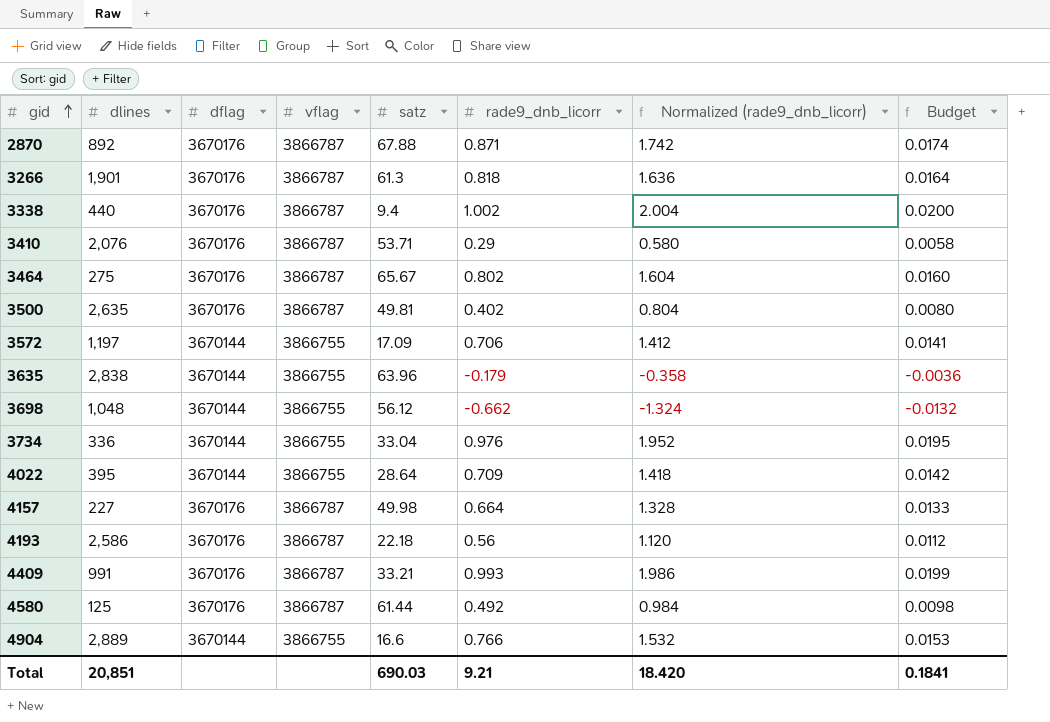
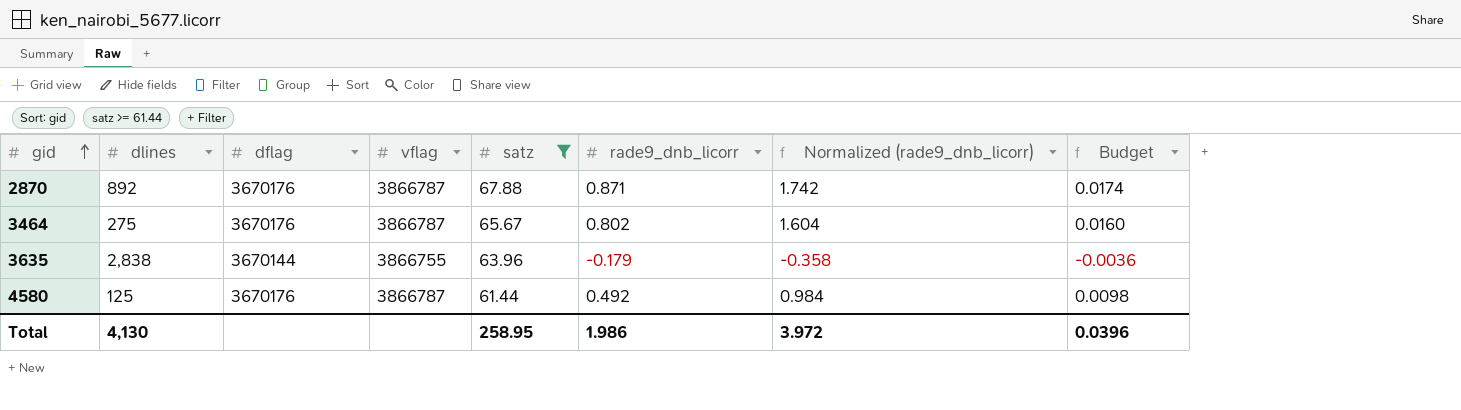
filter: none -> satz >= 61.44
Total | dlines: 20,851 -> 4,130
Total | satz: 690.03 -> 258.95
Total | rade9_dnb_licorr: 9.21 -> 1.986
Total | Normalized (rade9_dnb_licorr): 18.420 -> 3.972
Total | Budget: 0.1841 -> 0.0396

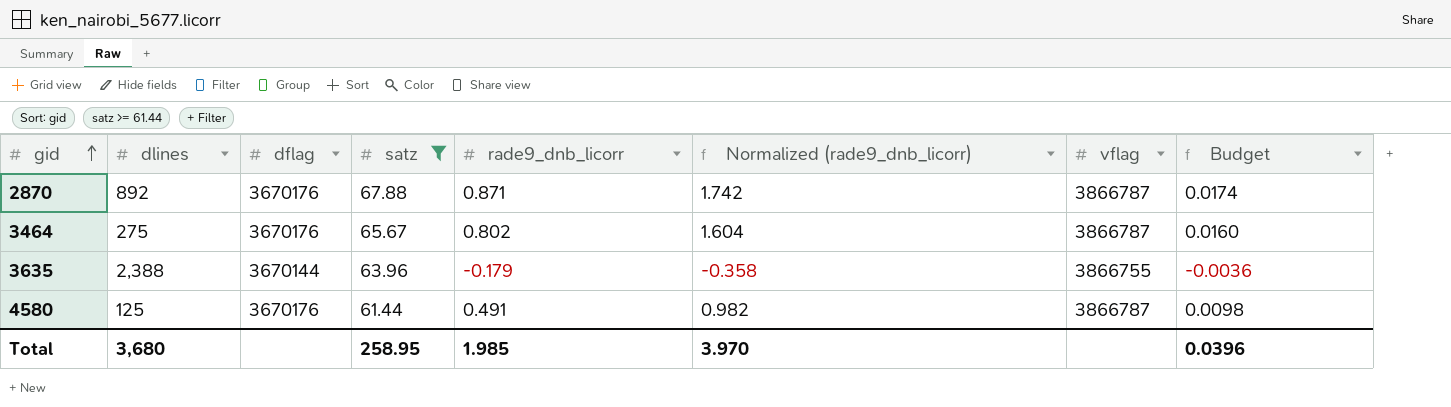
column vflag | position: 4 -> 7
3635 | dlines: 2,838 -> 2,388
4580 | rade9_dnb_licorr: 0.492 -> 0.491
4580 | Normalized (rade9_dnb_licorr): 0.984 -> 0.982
Total | dlines: 4,130 -> 3,680
Total | rade9_dnb_licorr: 1.986 -> 1.985
Total | Normalized (rade9_dnb_licorr): 3.972 -> 3.970

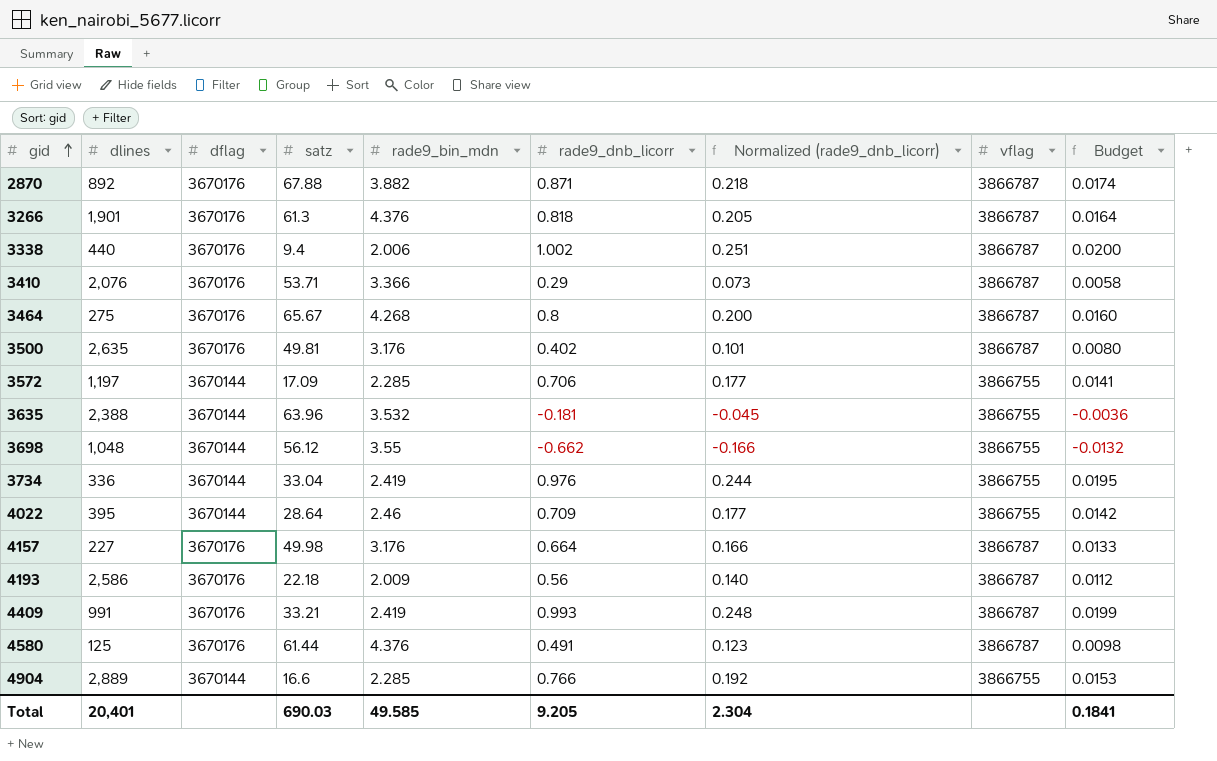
filter: satz >= 61.44 -> none
column rade9_bin_mdn | position: none -> 5
column Normalized (rade9_dnb_licorr) | formula: [rade9_dnb_licorr] * 2 -> [rade9_dnb_licorr] * 0.25
3464 | rade9_dnb_licorr: 0.802 -> 0.8
3635 | rade9_dnb_licorr: -0.179 -> -0.181
Total | dlines: 3,680 -> 20,401
Total | satz: 258.95 -> 690.03
Total | rade9_dnb_licorr: 1.985 -> 9.205
Total | Normalized (rade9_dnb_licorr): 3.970 -> 2.304
Total | Budget: 0.0396 -> 0.1841

